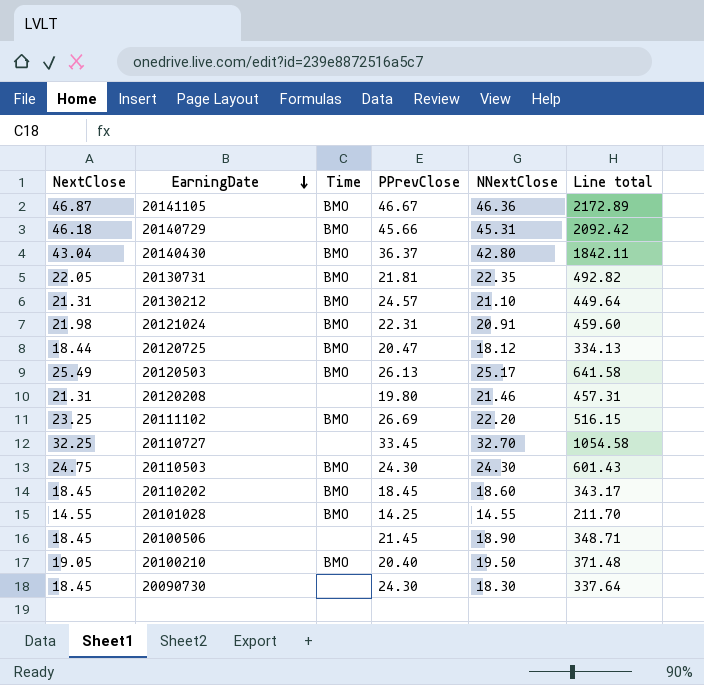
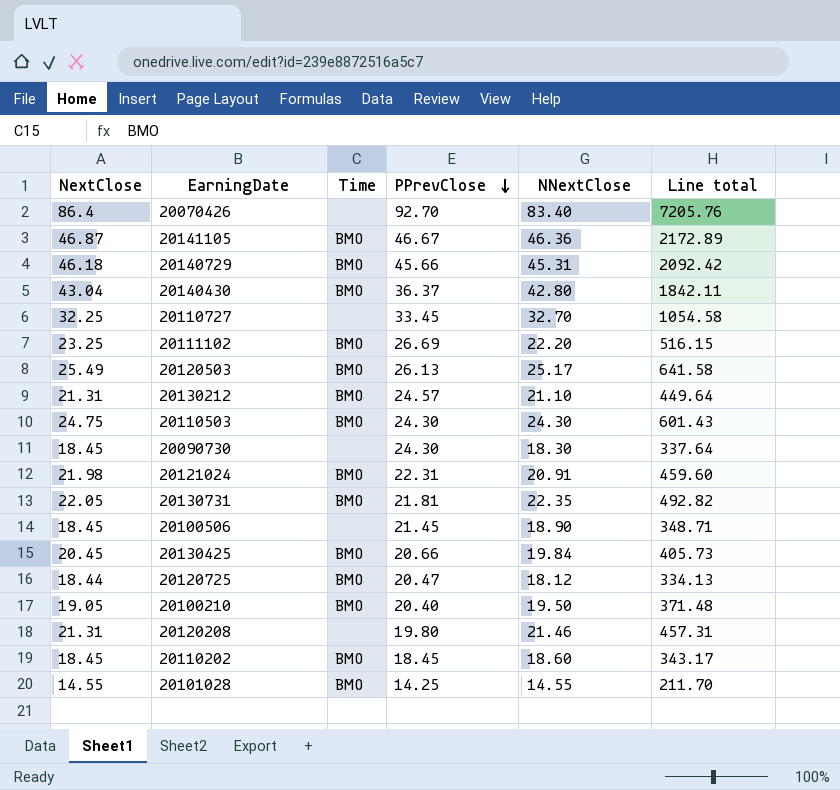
row order: EarningDate descending -> PPrevClose descending
row 20070426: none -> 86.4 | none | 92.70 | 83.40 | 7205.76
row 20130425: none -> 20.45 | BMO | 20.66 | 19.84 | 405.73

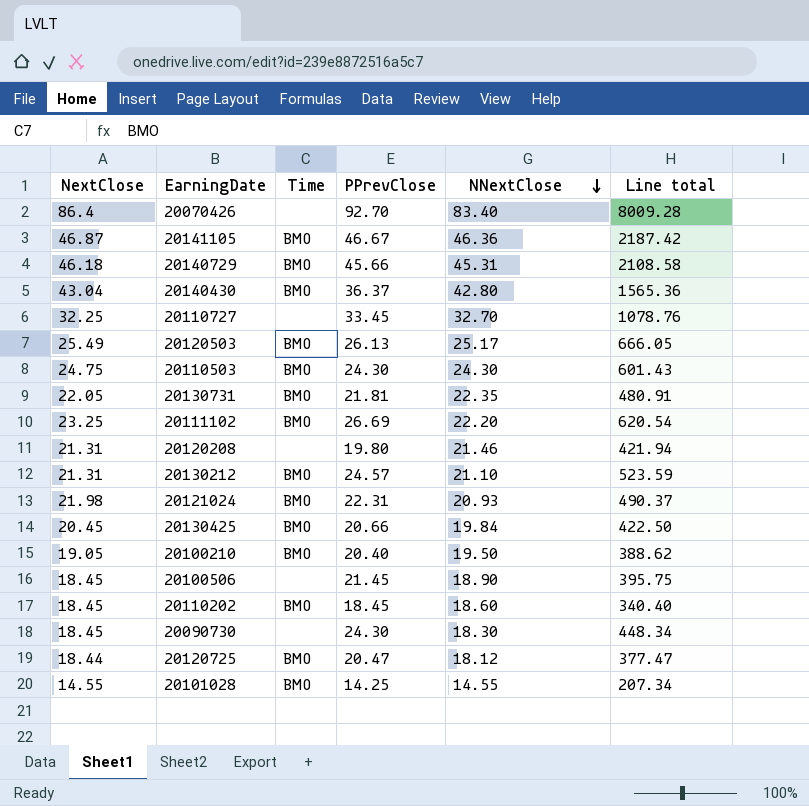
row order: PPrevClose descending -> NNextClose descending
column Line total | formula: [NextClose] * [NNextClose] -> [NextClose] * [PPrevClose]
20121024 | NNextClose: 20.91 -> 20.93

